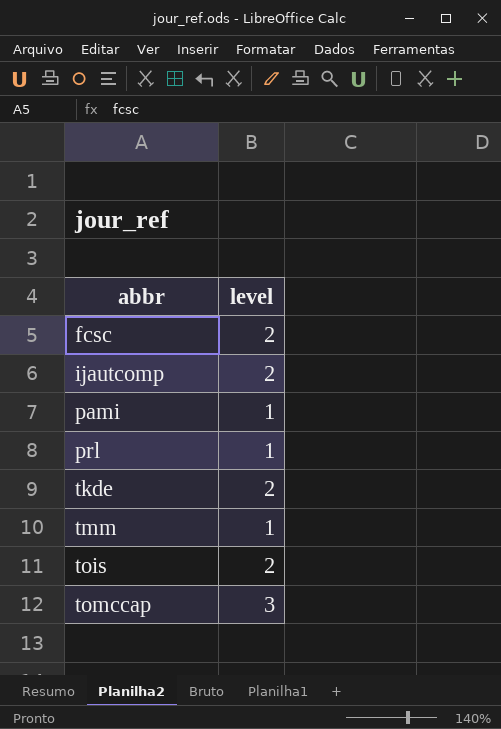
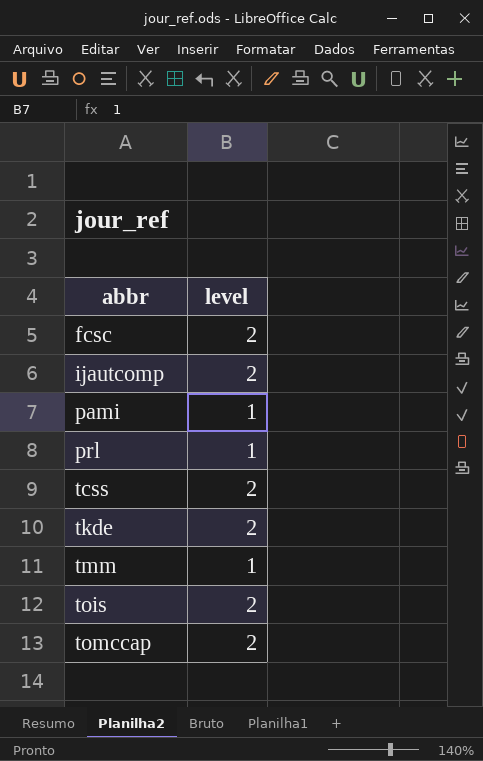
row tcss: none -> 2
tomccap | level: 3 -> 2

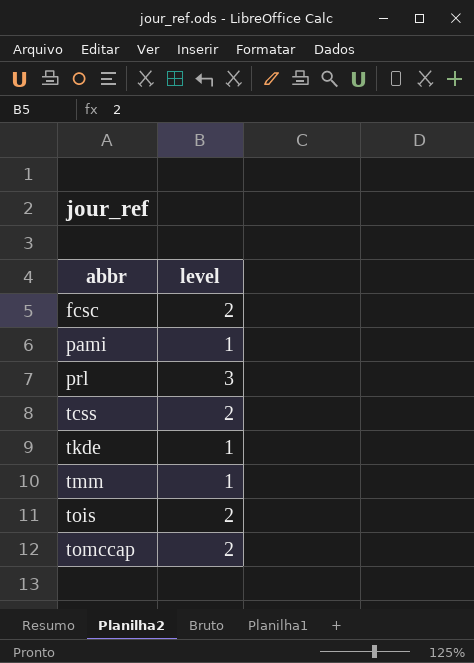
row ijautcomp: 2 -> none
prl | level: 1 -> 3
tkde | level: 2 -> 1

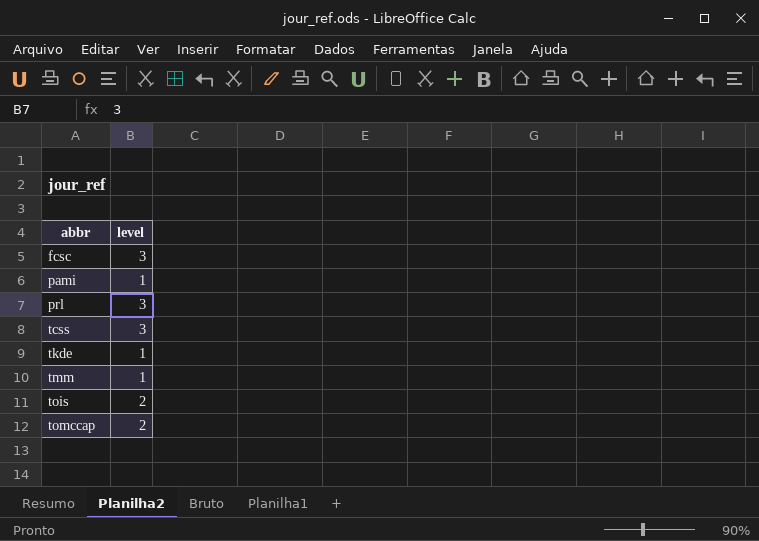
fcsc | level: 2 -> 3
tcss | level: 2 -> 3

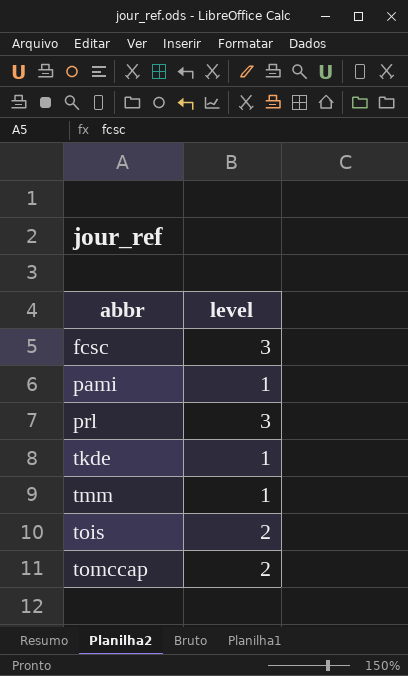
row tcss: 3 -> none

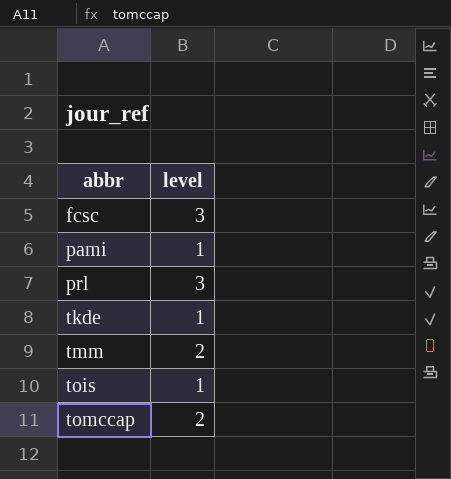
tmm | level: 1 -> 2
tois | level: 2 -> 1

